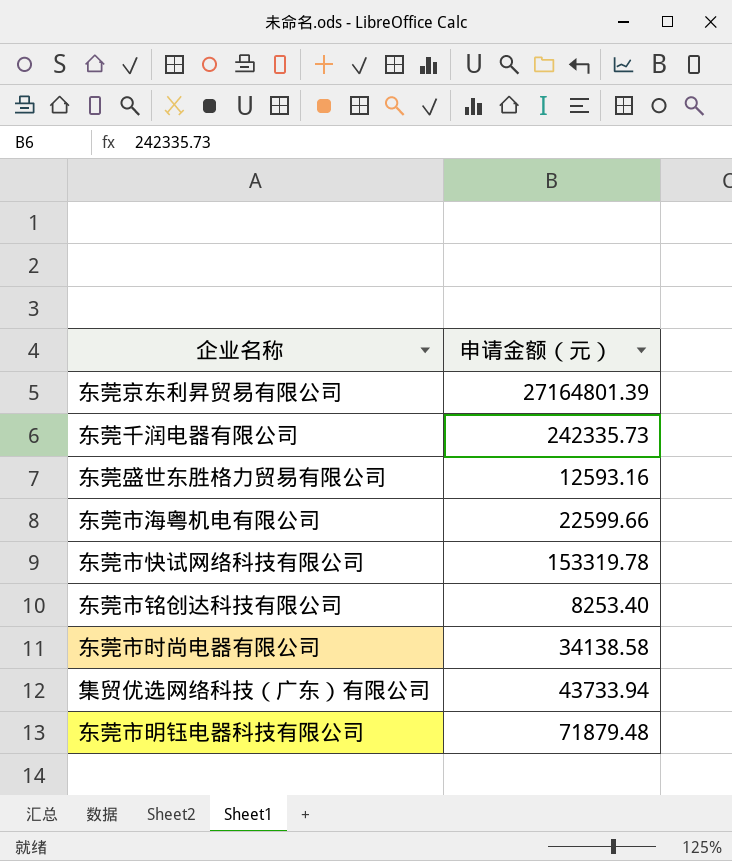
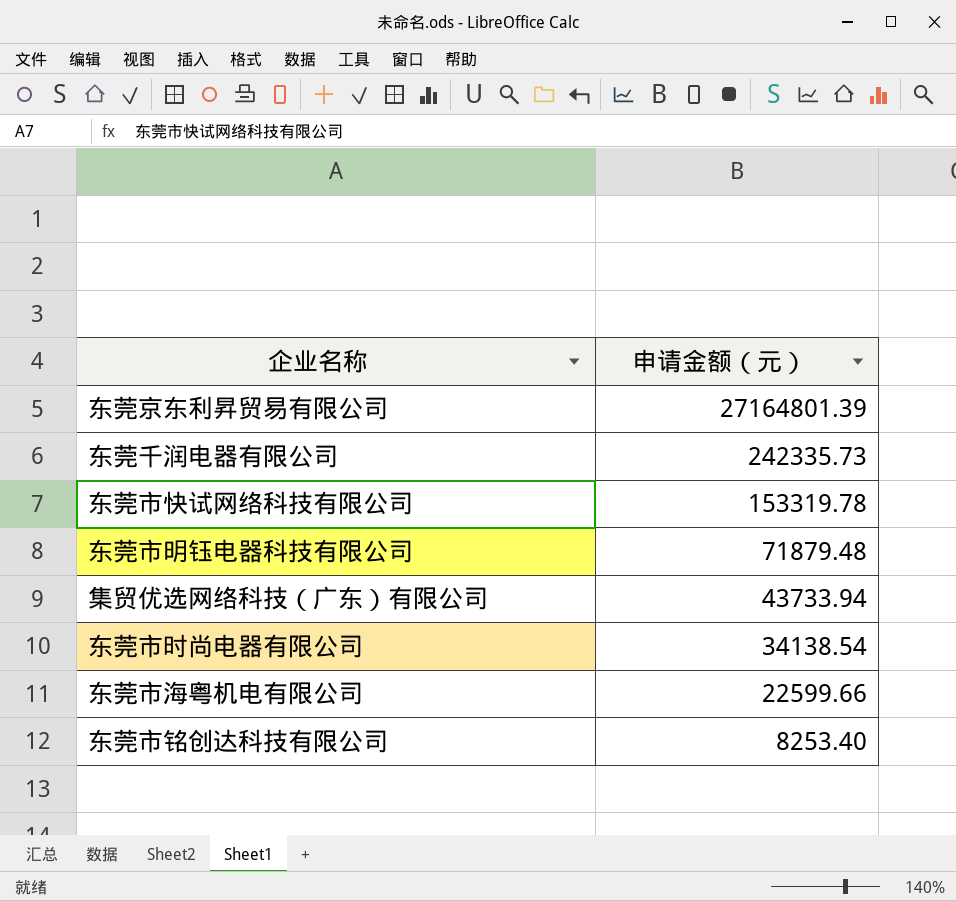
row order: none -> 申请金额（元） descending
row 东莞盛世东胜格力贸易有限公司: 12593.16 -> none
东莞市时尚电器有限公司 | 申请金额（元）: 34138.58 -> 34138.54

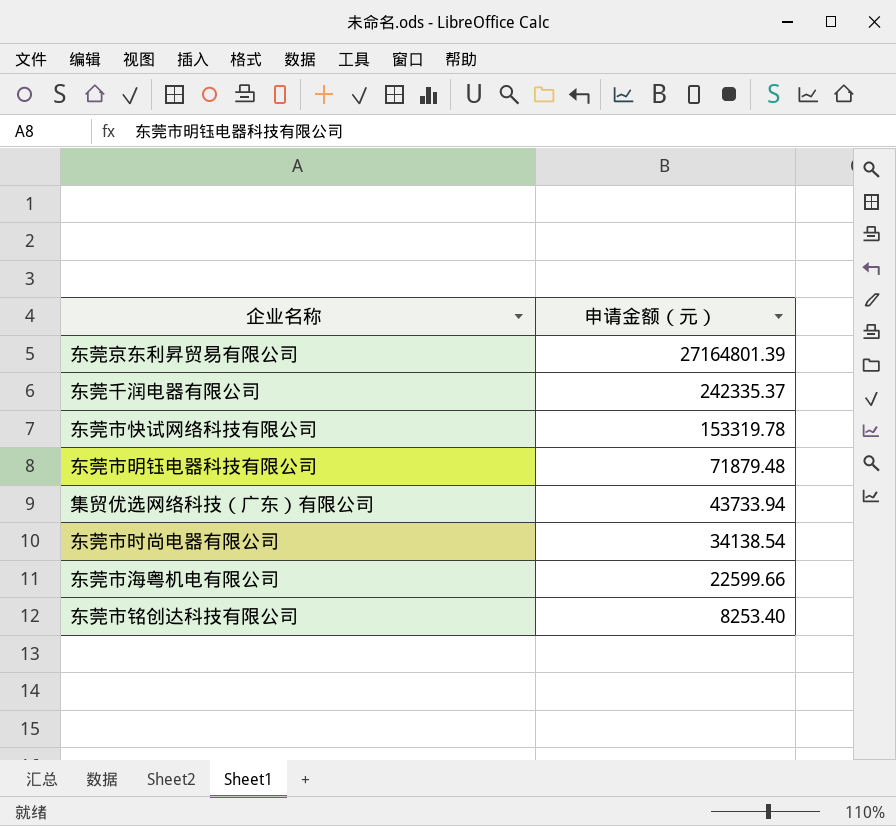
东莞千润电器有限公司 | 申请金额（元）: 242335.73 -> 242335.37

